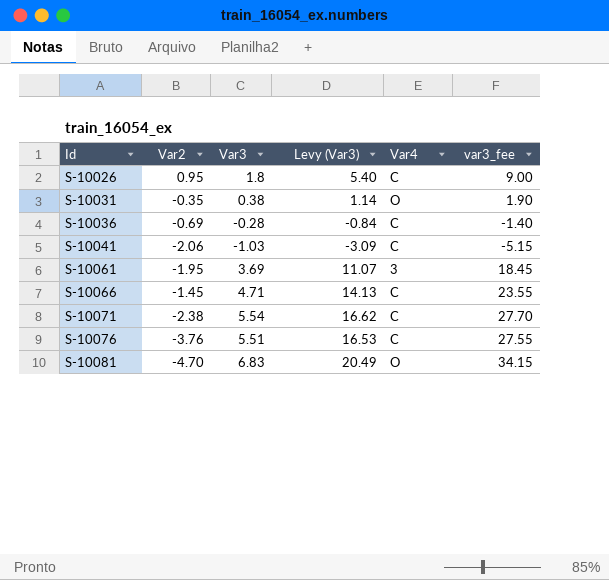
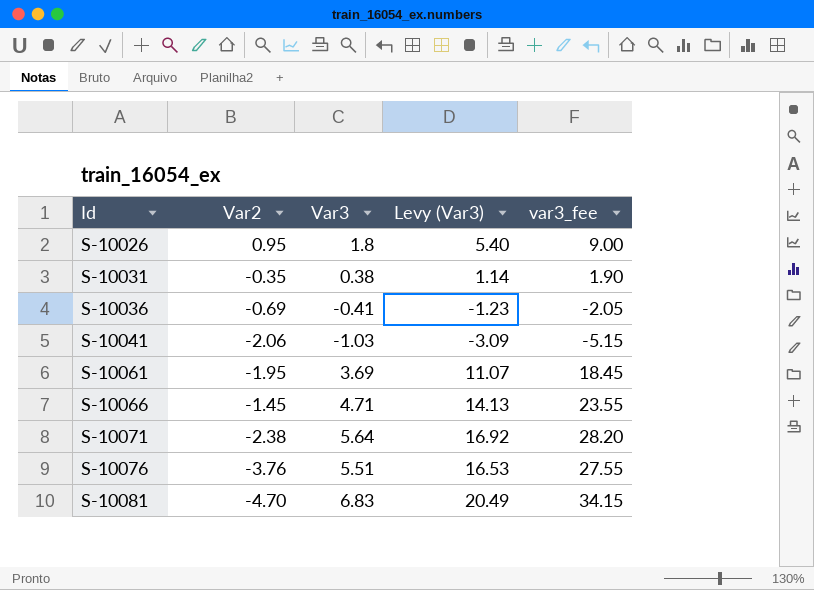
column Var4 | position: 5 -> none
S-10036 | Var3: -0.28 -> -0.41
S-10036 | Levy (Var3): -0.84 -> -1.23
S-10036 | var3_fee: -1.40 -> -2.05
S-10071 | Var3: 5.54 -> 5.64
S-10071 | Levy (Var3): 16.62 -> 16.92
S-10071 | var3_fee: 27.70 -> 28.20

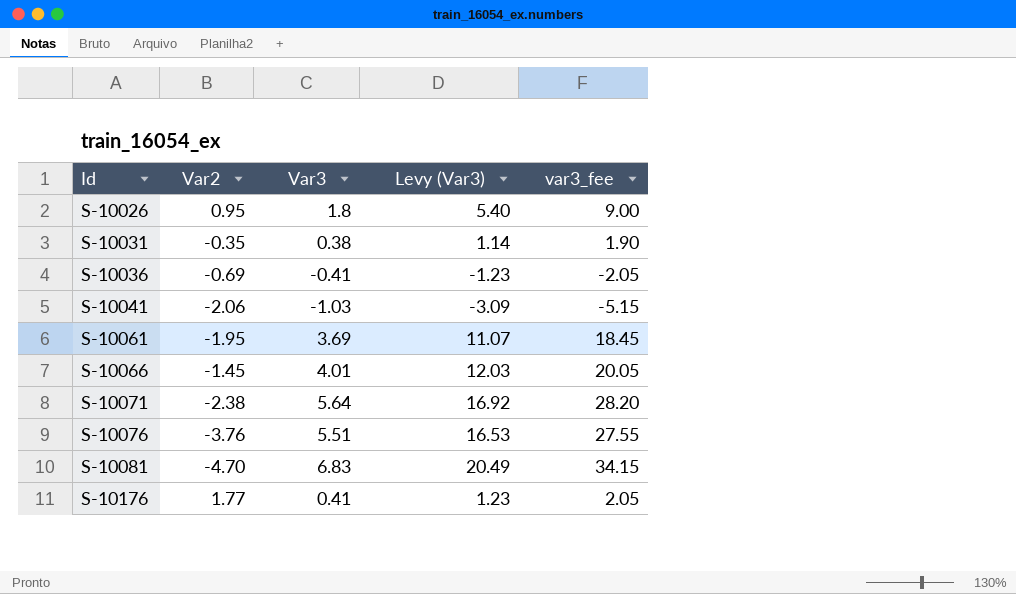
S-10066 | Var3: 4.71 -> 4.01
S-10066 | Levy (Var3): 14.13 -> 12.03
S-10066 | var3_fee: 23.55 -> 20.05
row S-10176: none -> 1.77 | 0.41 | 1.23 | 2.05

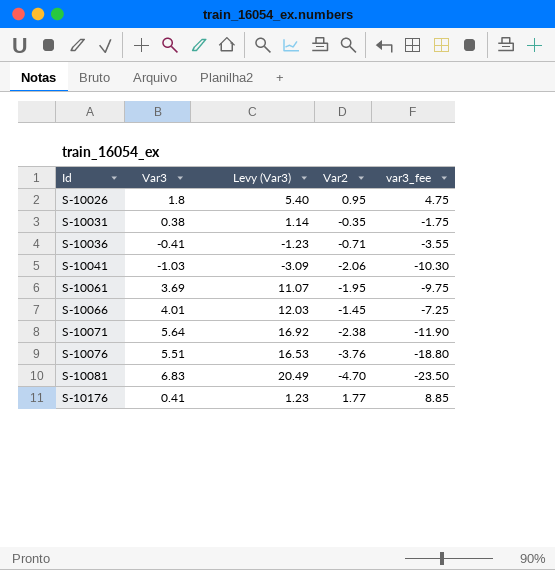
column Var2 | position: 2 -> 4
column var3_fee | formula: [Var3] * 5 -> [Var2] * 5
S-10036 | Var2: -0.69 -> -0.71

